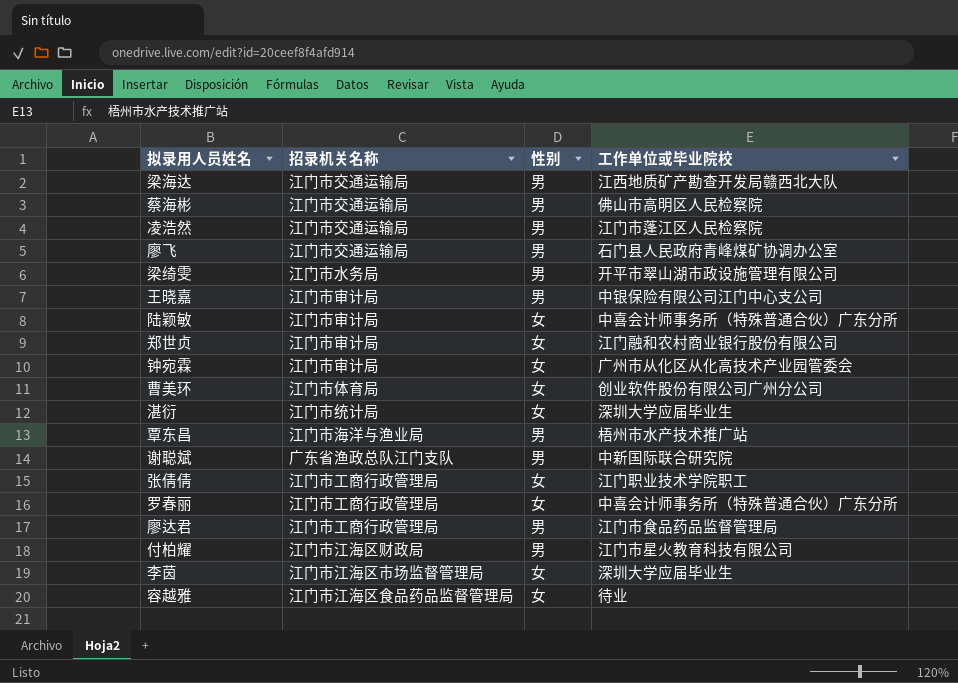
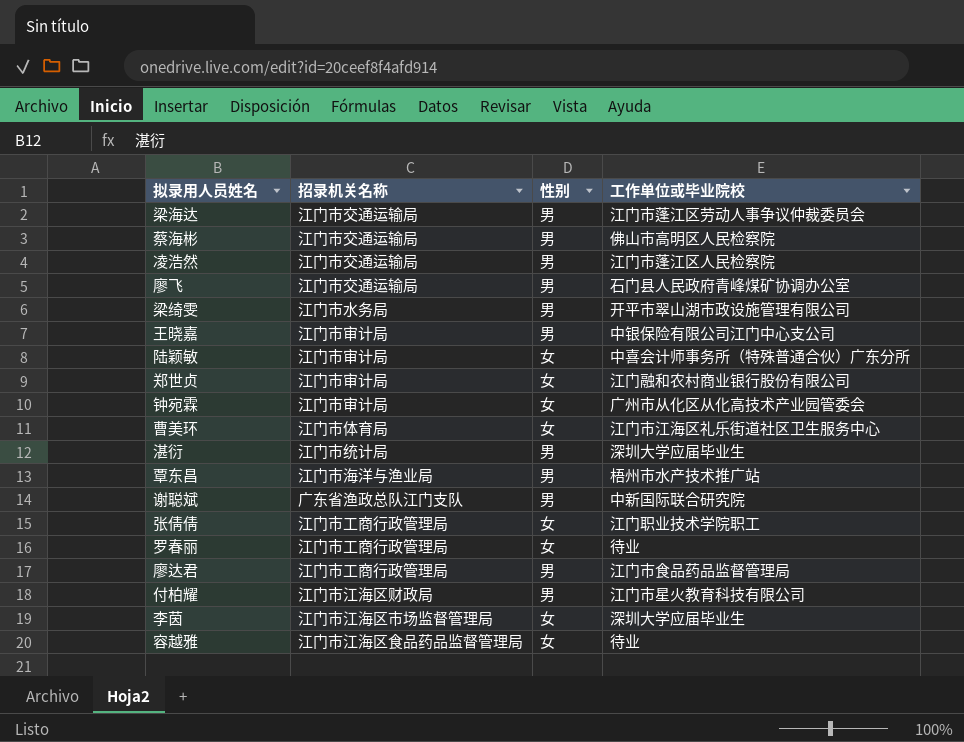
梁海达 | 工作单位或毕业院校: 江西地质矿产勘查开发局赣西北大队 -> 江门市蓬江区劳动人事争议仲裁委员会
曹美环 | 工作单位或毕业院校: 创业软件股份有限公司广州分公司 -> 江门市江海区礼乐街道社区卫生服务中心
湛衍 | 性别: 女 -> 男
罗春丽 | 工作单位或毕业院校: 中喜会计师事务所（特殊普通合伙）广东分所 -> 待业

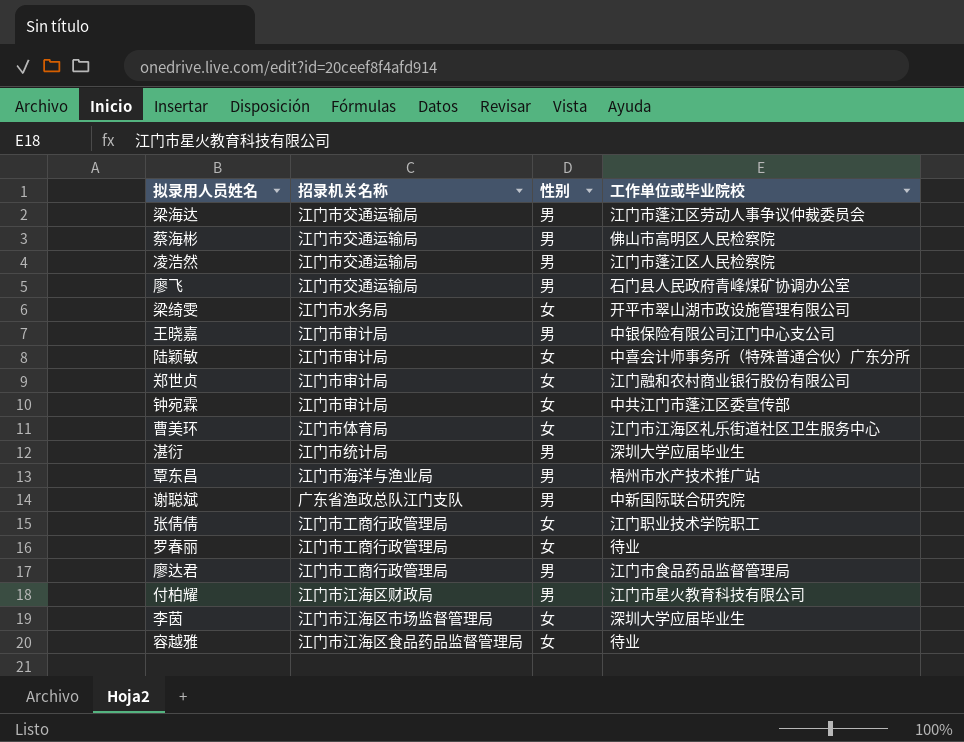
梁绮雯 | 性别: 男 -> 女
钟宛霖 | 工作单位或毕业院校: 广州市从化区从化高技术产业园管委会 -> 中共江门市蓬江区委宣传部

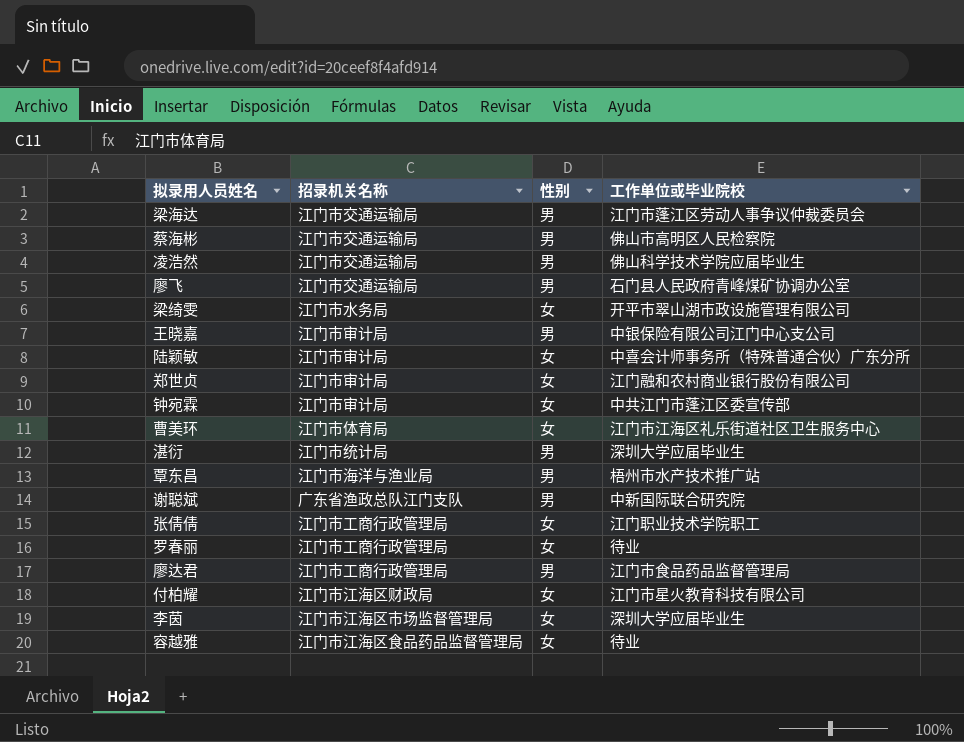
凌浩然 | 工作单位或毕业院校: 江门市蓬江区人民检察院 -> 佛山科学技术学院应届毕业生
付柏耀 | 性别: 男 -> 女

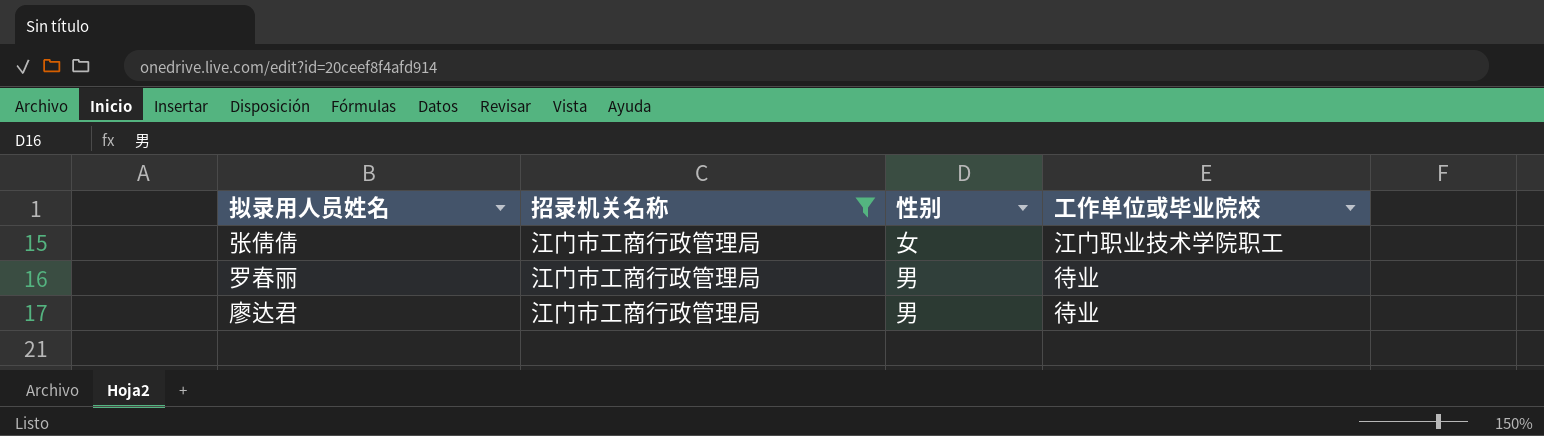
filter: none -> 招录机关名称 = 江门市工商行政管理局
罗春丽 | 性别: 女 -> 男
廖达君 | 工作单位或毕业院校: 江门市食品药品监督管理局 -> 待业

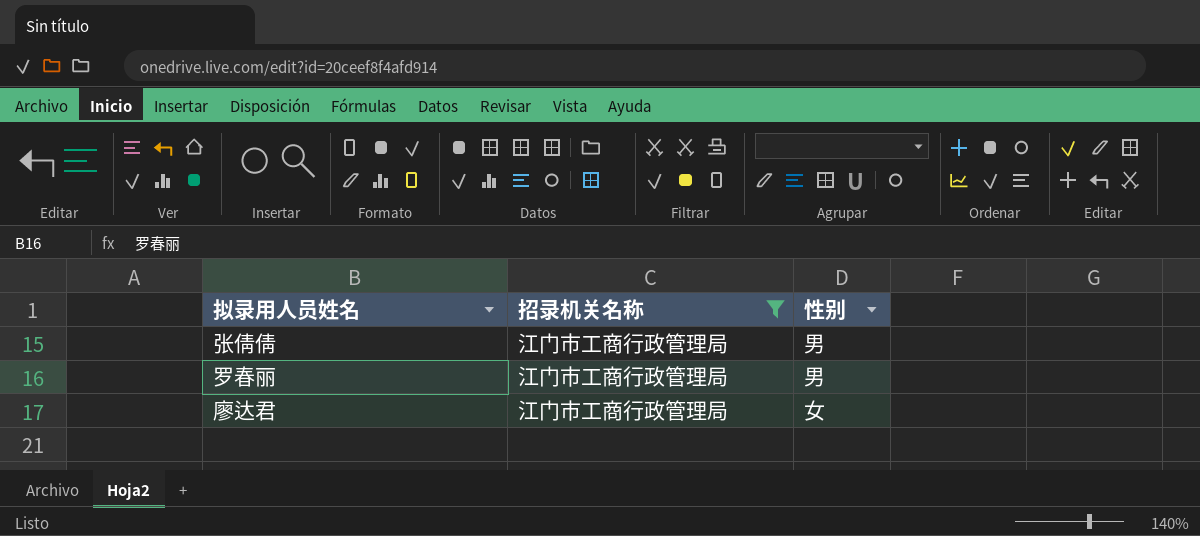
column 工作单位或毕业院校 | position: 4 -> none
张倩倩 | 性别: 女 -> 男
廖达君 | 性别: 男 -> 女

